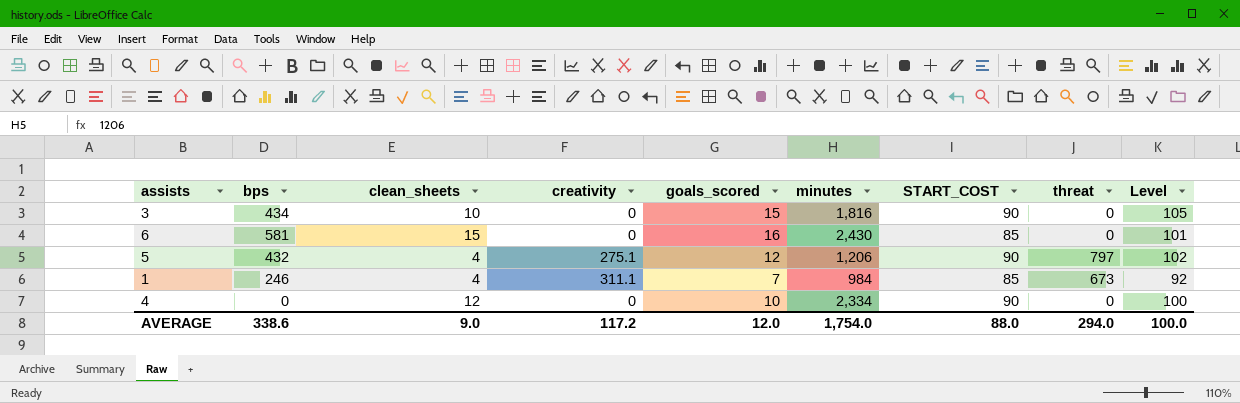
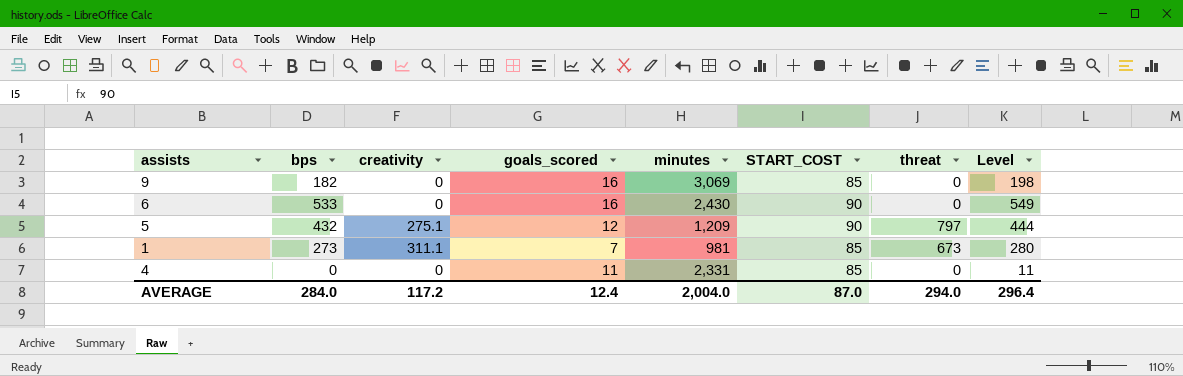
column clean_sheets | position: 3 -> none
column Level | formula: [goals_scored] + [START_COST] -> [bps] + [goals_scored]
row 3: 434 | 10 | 0 | 15 | 1,816 | 90 | 0 | 105 -> none
row 9: none -> 182 | 0 | 16 | 3,069 | 85 | 0 | 198
6 | bps: 581 -> 533
6 | START_COST: 85 -> 90
5 | minutes: 1,206 -> 1,209
1 | bps: 246 -> 273
1 | minutes: 984 -> 981
4 | goals_scored: 10 -> 11
4 | minutes: 2,334 -> 2,331
4 | START_COST: 90 -> 85
AVERAGE | bps: 338.6 -> 284.0
AVERAGE | goals_scored: 12.0 -> 12.4
AVERAGE | minutes: 1,754.0 -> 2,004.0
AVERAGE | START_COST: 88.0 -> 87.0
AVERAGE | Level: 100.0 -> 296.4

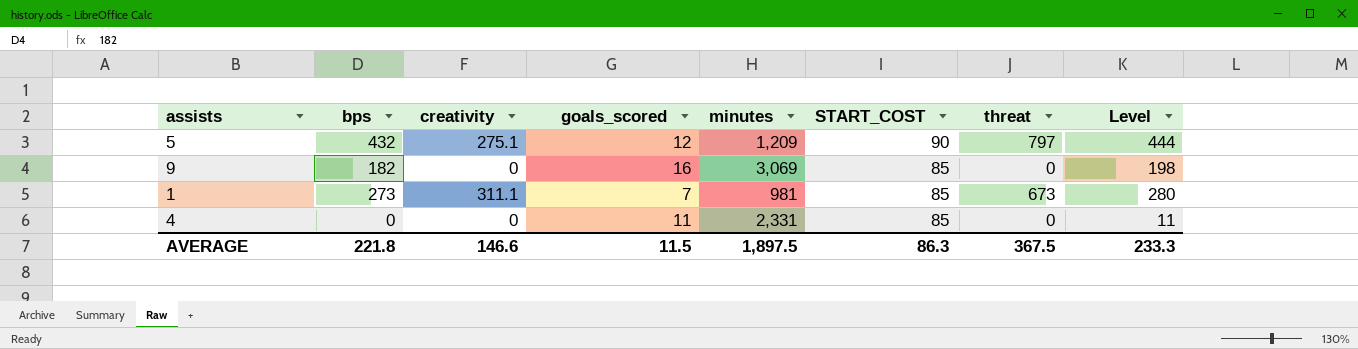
row order: none -> START_COST descending
row 6: 533 | 0 | 16 | 2,430 | 90 | 0 | 549 -> none
AVERAGE | bps: 284.0 -> 221.8
AVERAGE | creativity: 117.2 -> 146.6
AVERAGE | goals_scored: 12.4 -> 11.5
AVERAGE | minutes: 2,004.0 -> 1,897.5
AVERAGE | START_COST: 87.0 -> 86.3
AVERAGE | threat: 294.0 -> 367.5
AVERAGE | Level: 296.4 -> 233.3

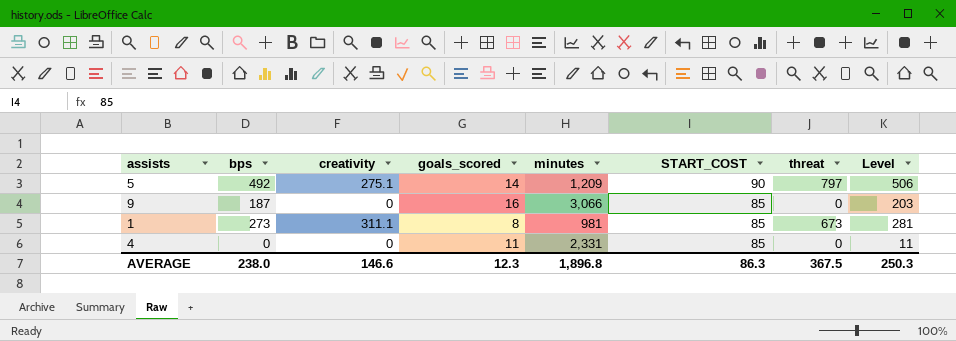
5 | bps: 432 -> 492
5 | goals_scored: 12 -> 14
5 | Level: 444 -> 506
9 | bps: 182 -> 187
9 | minutes: 3,069 -> 3,066
9 | Level: 198 -> 203
1 | goals_scored: 7 -> 8
1 | Level: 280 -> 281
AVERAGE | bps: 221.8 -> 238.0
AVERAGE | goals_scored: 11.5 -> 12.3
AVERAGE | minutes: 1,897.5 -> 1,896.8
AVERAGE | Level: 233.3 -> 250.3

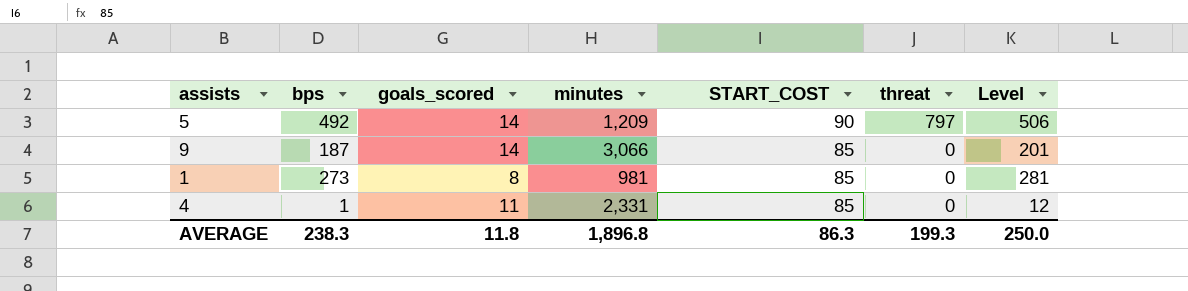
column creativity | position: 3 -> none
9 | goals_scored: 16 -> 14
9 | Level: 203 -> 201
1 | threat: 673 -> 0
4 | bps: 0 -> 1
4 | Level: 11 -> 12
AVERAGE | bps: 238.0 -> 238.3
AVERAGE | goals_scored: 12.3 -> 11.8
AVERAGE | threat: 367.5 -> 199.3
AVERAGE | Level: 250.3 -> 250.0

